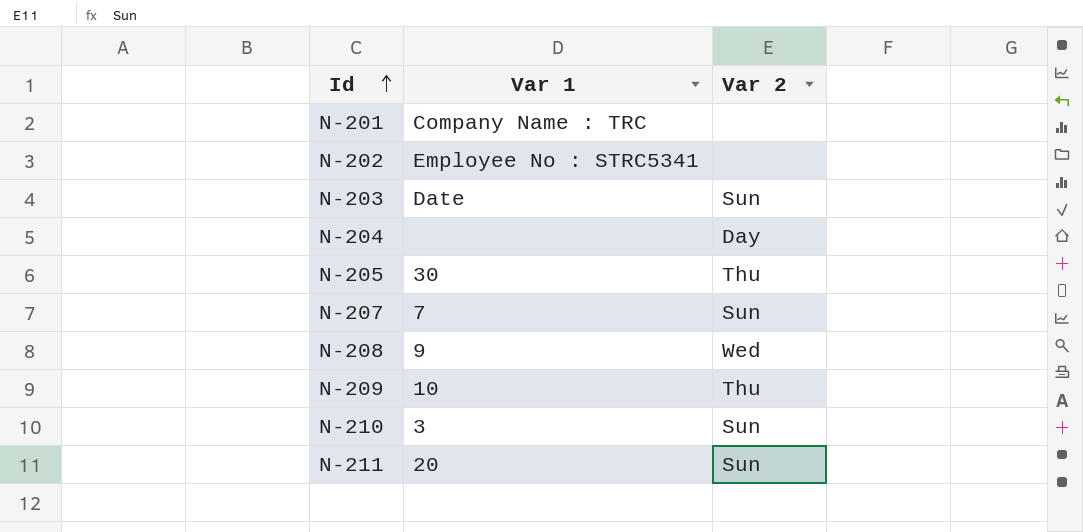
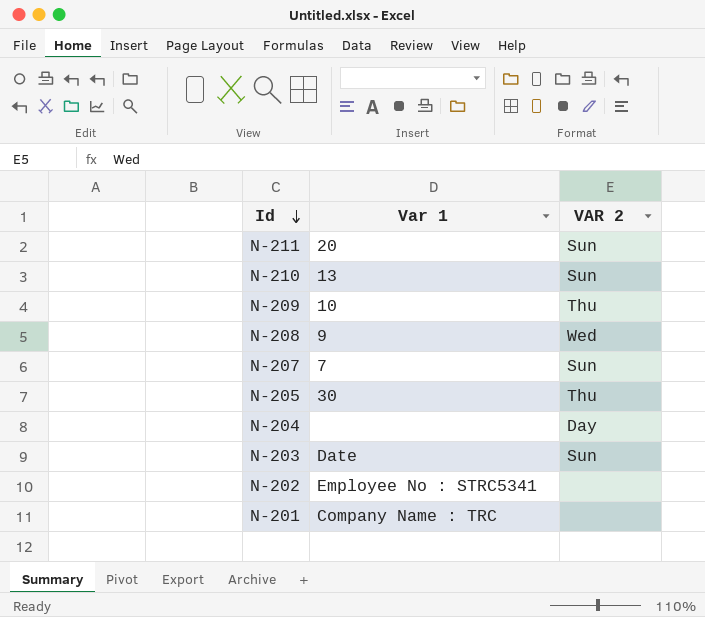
row order: Id ascending -> Id descending
column name: Var 2 -> VAR 2
N-210 | Var 1: 3 -> 13

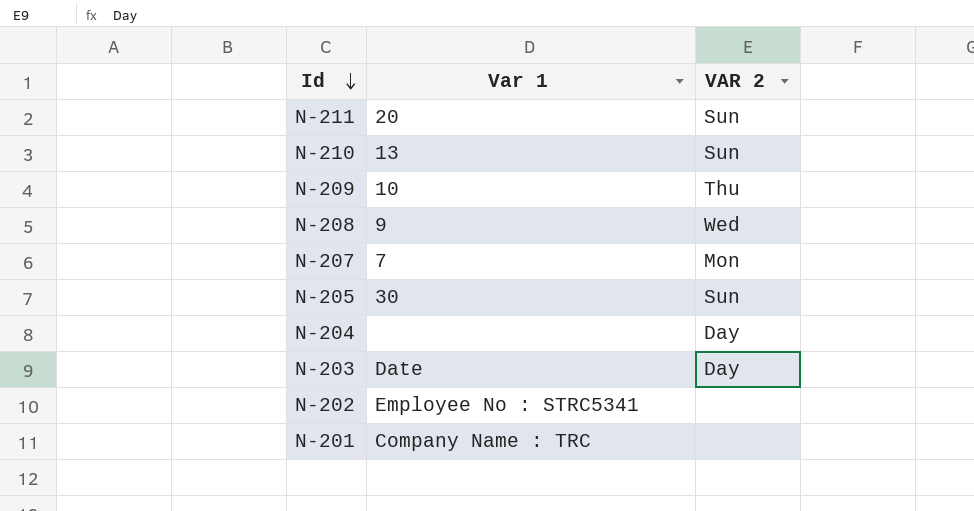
N-207 | VAR 2: Sun -> Mon
N-205 | VAR 2: Thu -> Sun
N-203 | VAR 2: Sun -> Day

